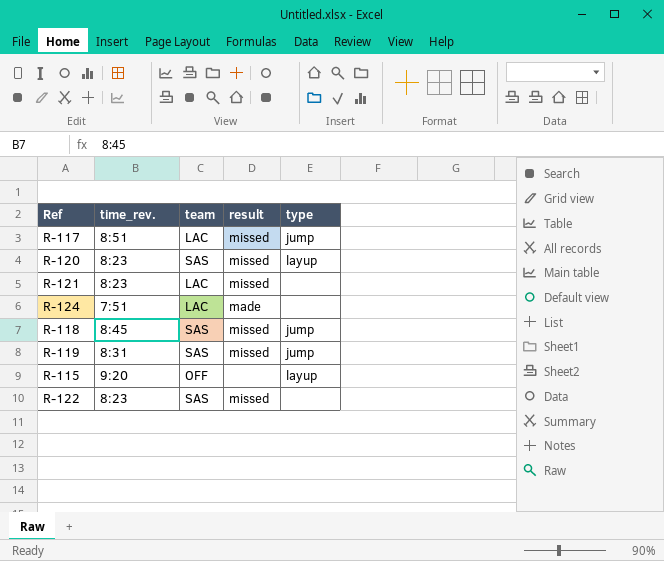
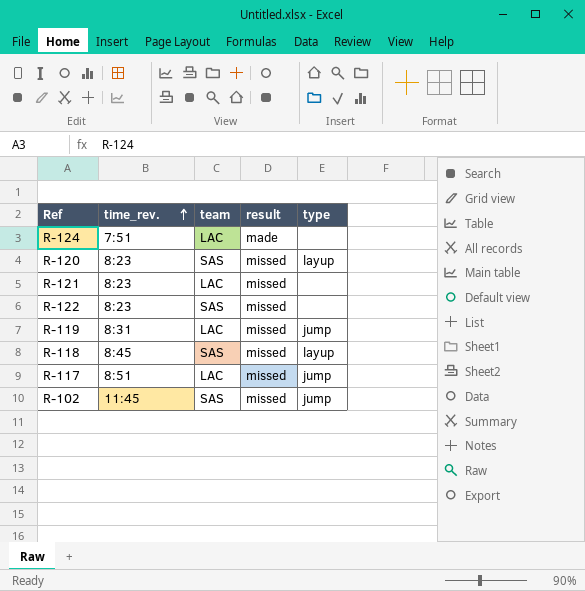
row order: none -> time_rev. ascending
row R-115: 9:20 | OFF | none | layup -> none
R-119 | team: SAS -> LAC
R-118 | type: jump -> layup
row R-102: none -> 11:45 | SAS | missed | jump

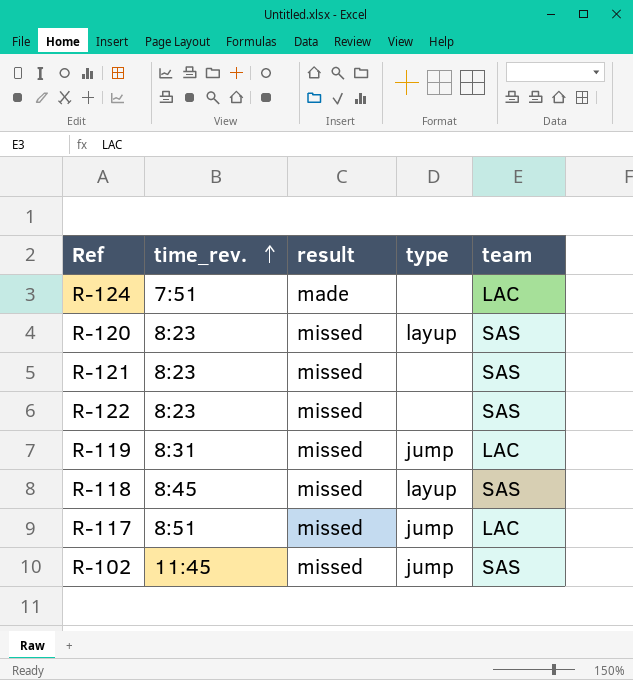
column team | position: 3 -> 5
R-121 | team: LAC -> SAS

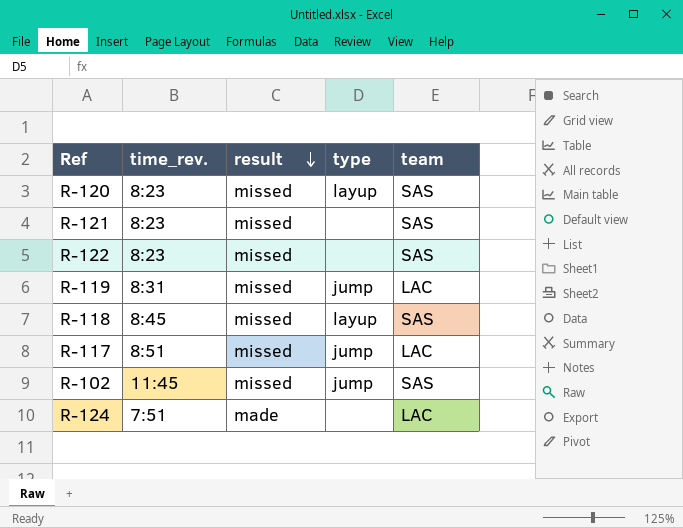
row order: time_rev. ascending -> result descending

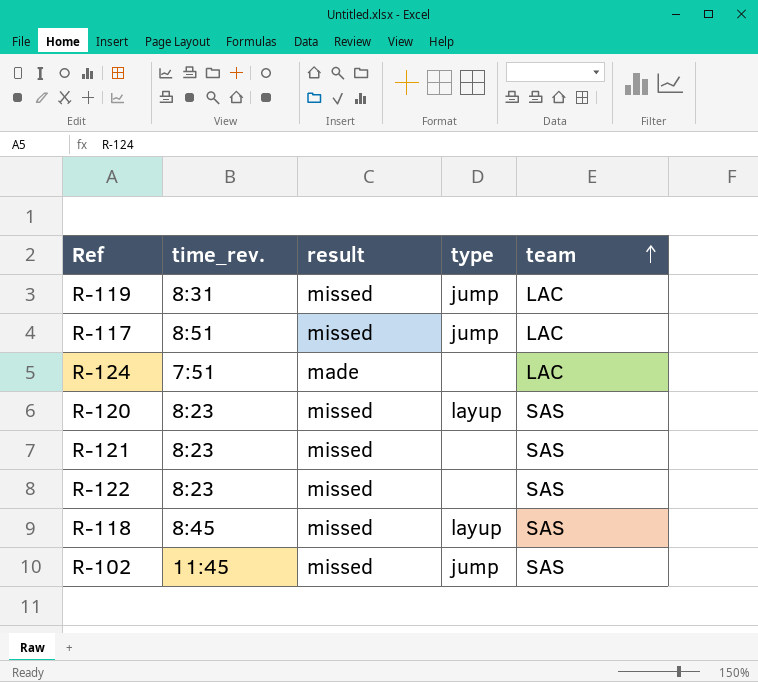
row order: result descending -> team ascending

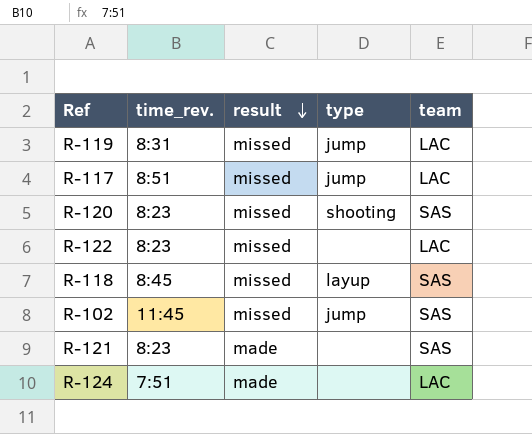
row order: team ascending -> result descending
R-120 | type: layup -> shooting
R-122 | team: SAS -> LAC
R-121 | result: missed -> made

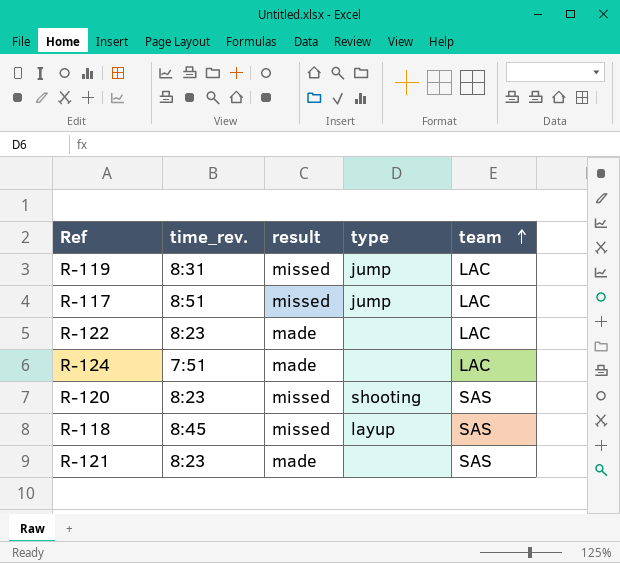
row order: result descending -> team ascending
row R-102: 11:45 | missed | jump | SAS -> none
R-122 | result: missed -> made

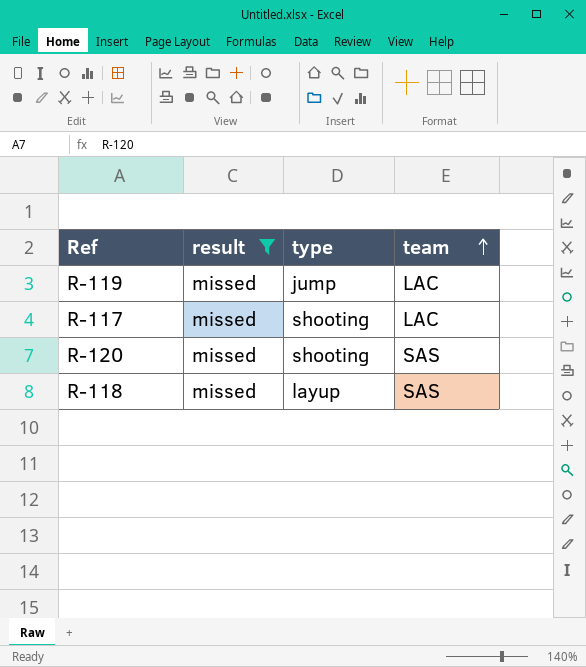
filter: none -> result = missed
column time_rev. | position: 2 -> none
R-117 | type: jump -> shooting

